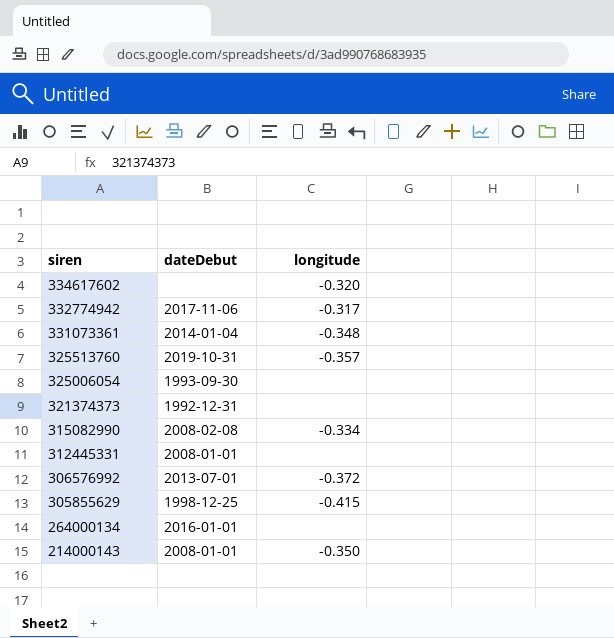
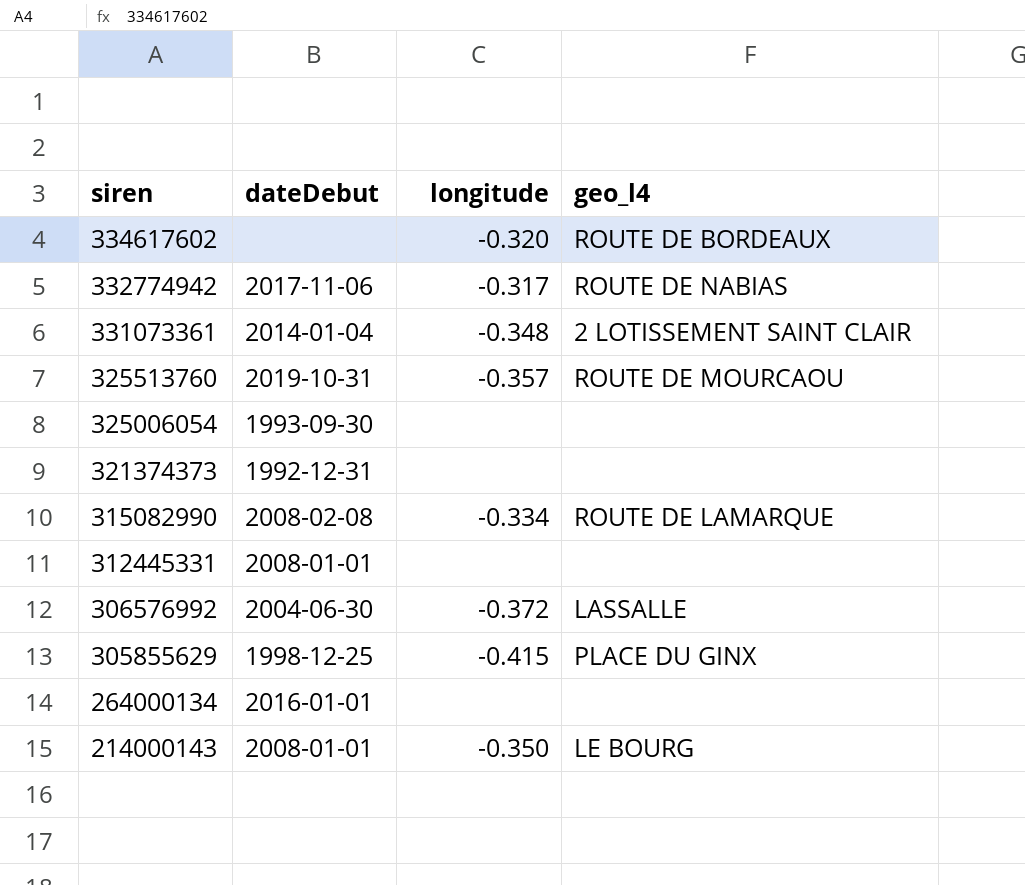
column geo_l4 | position: none -> 4
306576992 | dateDebut: 2013-07-01 -> 2004-06-30

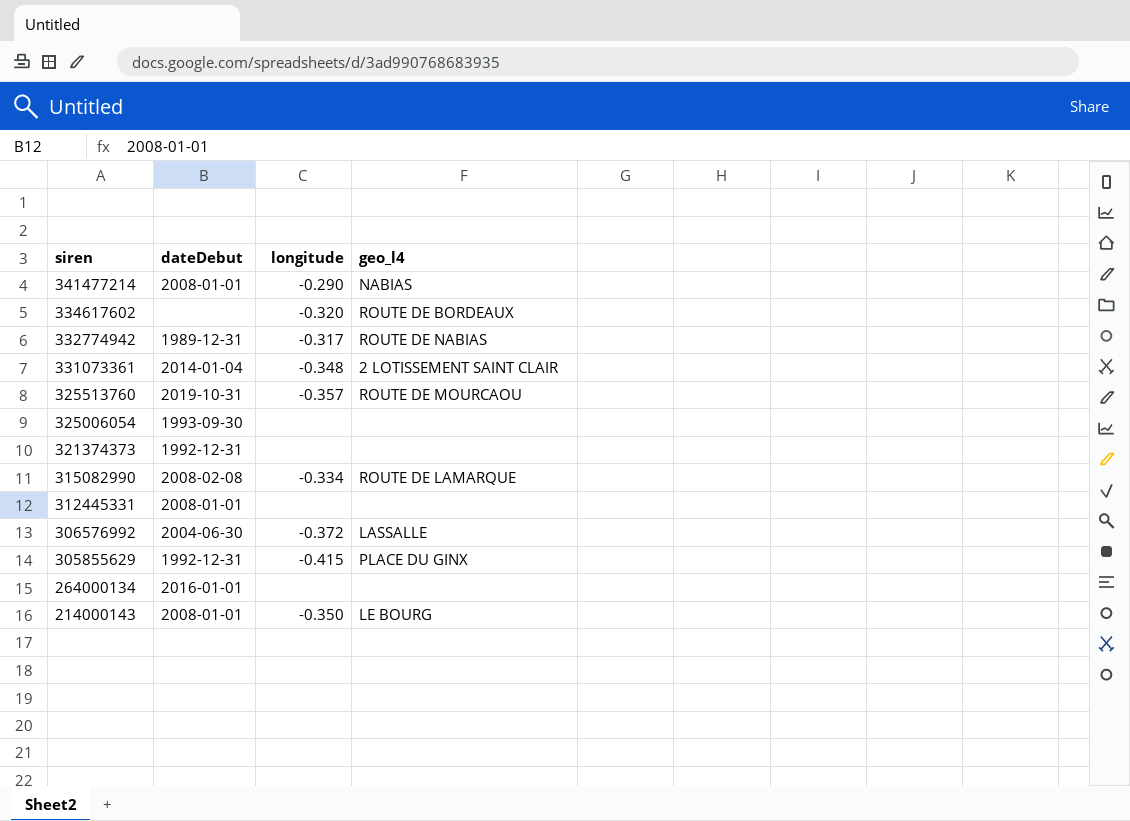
row 341477214: none -> 2008-01-01 | -0.290 | NABIAS
332774942 | dateDebut: 2017-11-06 -> 1989-12-31
305855629 | dateDebut: 1998-12-25 -> 1992-12-31

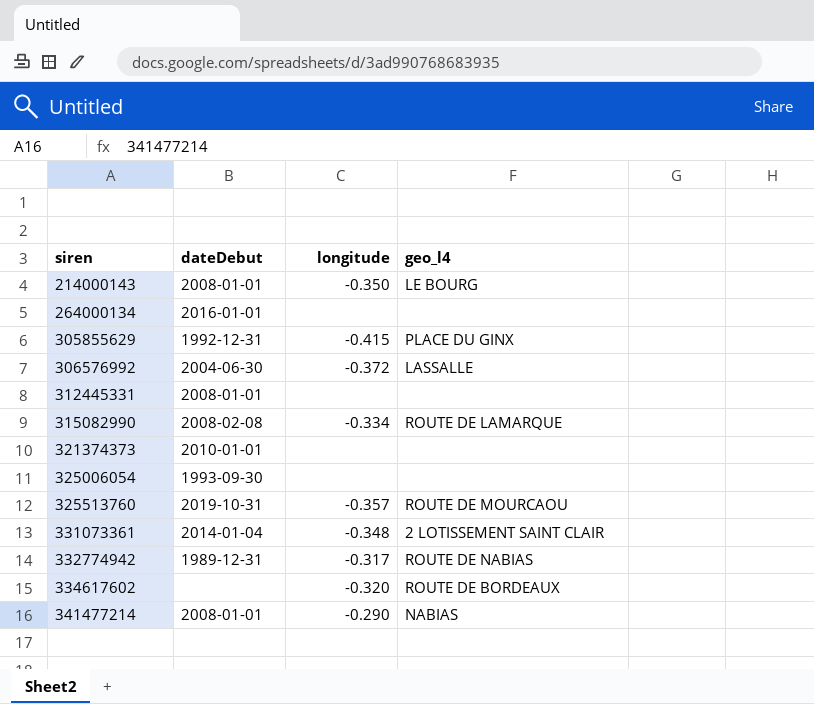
row order: siren descending -> siren ascending
321374373 | dateDebut: 1992-12-31 -> 2010-01-01

